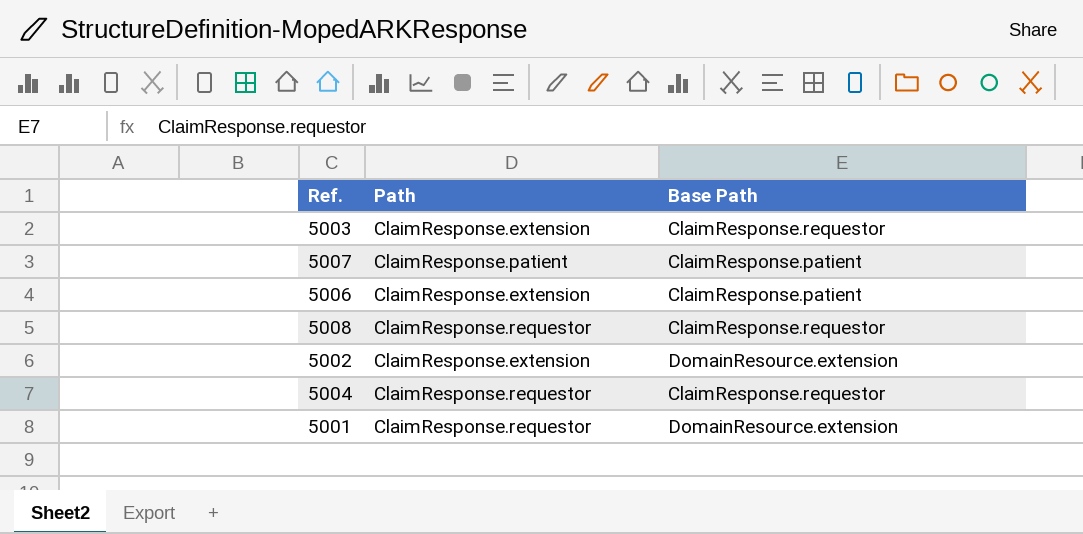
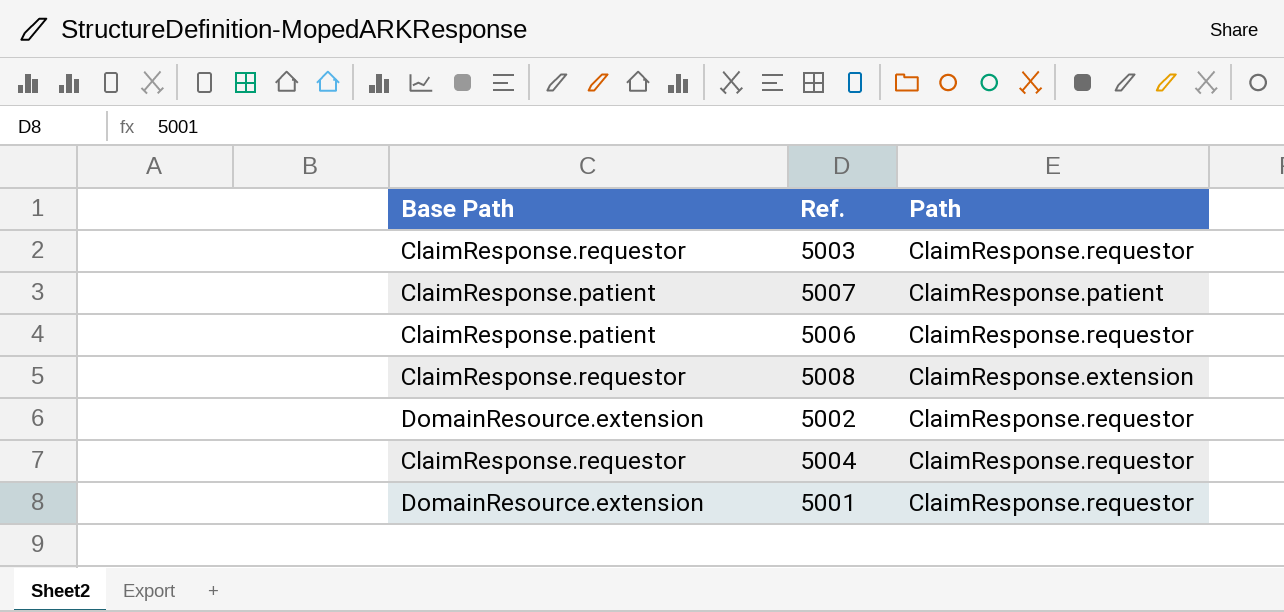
column Base Path | position: 3 -> 1
5003 | Path: ClaimResponse.extension -> ClaimResponse.requestor
5006 | Path: ClaimResponse.extension -> ClaimResponse.requestor
5008 | Path: ClaimResponse.requestor -> ClaimResponse.extension
5002 | Path: ClaimResponse.extension -> ClaimResponse.requestor

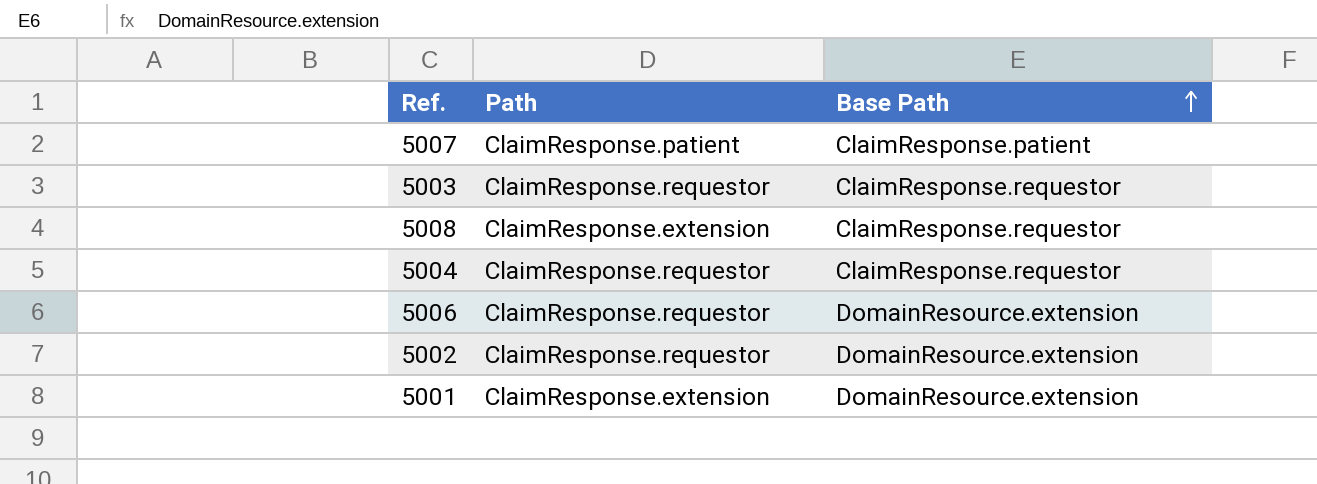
row order: none -> Base Path ascending
column Base Path | position: 1 -> 3
5006 | Base Path: ClaimResponse.patient -> DomainResource.extension
5001 | Path: ClaimResponse.requestor -> ClaimResponse.extension

